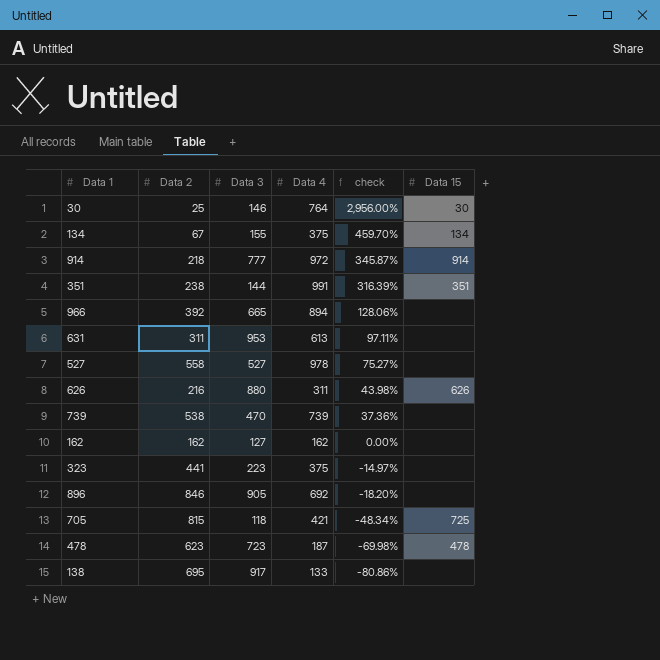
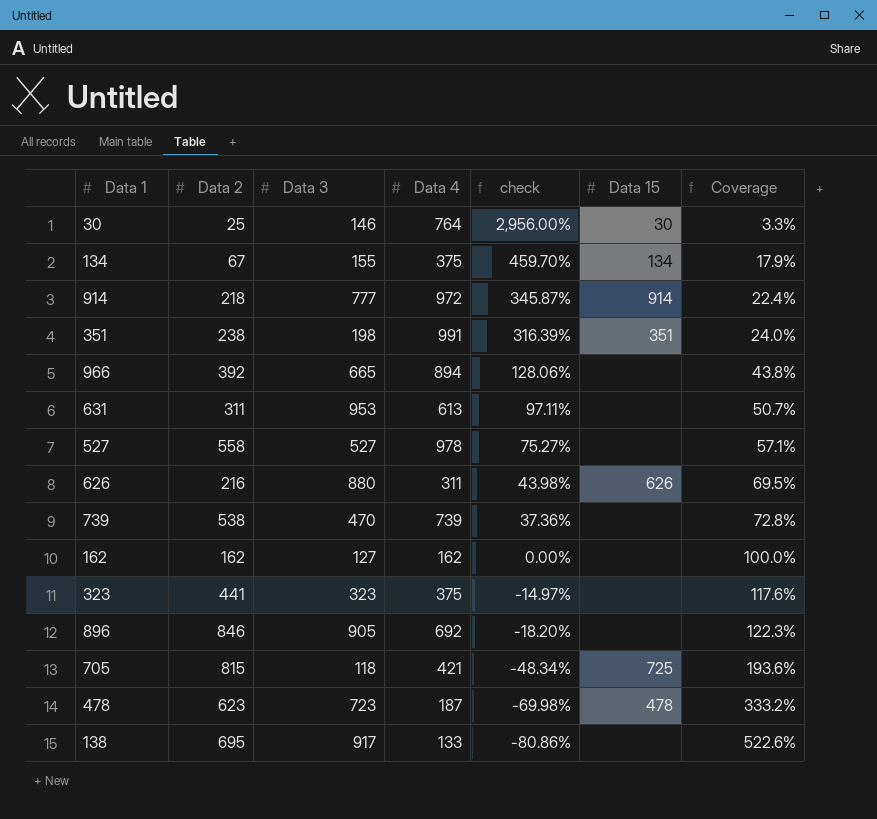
column Coverage | formula: none -> [Data 2] / [Data 4]
351 | Data 3: 144 -> 198
323 | Data 3: 223 -> 323

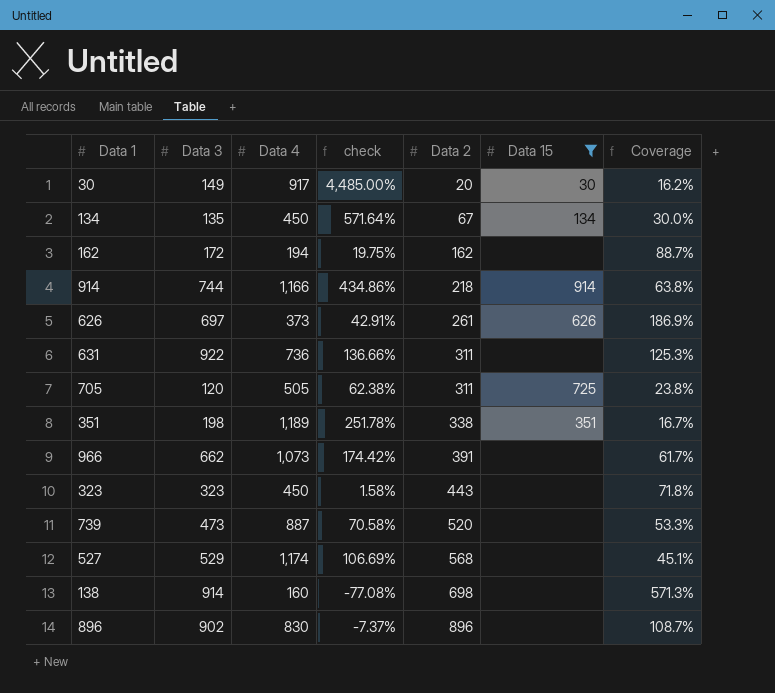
filter: none -> Data 15 != 478
row order: check descending -> Data 2 ascending
column Data 2 | position: 2 -> 5
column Coverage | formula: [Data 2] / [Data 4] -> [Data 3] / [Data 4]
30 | Data 3: 146 -> 149
30 | Data 4: 764 -> 917
30 | check: 2,956.00% -> 4,485.00%
30 | Data 2: 25 -> 20
134 | Data 3: 155 -> 135
134 | Data 4: 375 -> 450
134 | check: 459.70% -> 571.64%
162 | Data 3: 127 -> 172
162 | Data 4: 162 -> 194
162 | check: 0.00% -> 19.75%
914 | Data 3: 777 -> 744
914 | Data 4: 972 -> 1,166
914 | check: 345.87% -> 434.86%
626 | Data 3: 880 -> 697
626 | Data 4: 311 -> 373
626 | check: 43.98% -> 42.91%
626 | Data 2: 216 -> 261
631 | Data 3: 953 -> 922
631 | Data 4: 613 -> 736
631 | check: 97.11% -> 136.66%
705 | Data 3: 118 -> 120
705 | Data 4: 421 -> 505
705 | check: -48.34% -> 62.38%
705 | Data 2: 815 -> 311
351 | Data 4: 991 -> 1,189
351 | check: 316.39% -> 251.78%
351 | Data 2: 238 -> 338
966 | Data 3: 665 -> 662
966 | Data 4: 894 -> 1,073
966 | check: 128.06% -> 174.42%
966 | Data 2: 392 -> 391
323 | Data 4: 375 -> 450
323 | check: -14.97% -> 1.58%
323 | Data 2: 441 -> 443
739 | Data 3: 470 -> 473
739 | Data 4: 739 -> 887
739 | check: 37.36% -> 70.58%
739 | Data 2: 538 -> 520
527 | Data 3: 527 -> 529
527 | Data 4: 978 -> 1,174
527 | check: 75.27% -> 106.69%
527 | Data 2: 558 -> 568
138 | Data 3: 917 -> 914
138 | Data 4: 133 -> 160
138 | check: -80.86% -> -77.08%
138 | Data 2: 695 -> 698
896 | Data 3: 905 -> 902
896 | Data 4: 692 -> 830
896 | check: -18.20% -> -7.37%
896 | Data 2: 846 -> 896

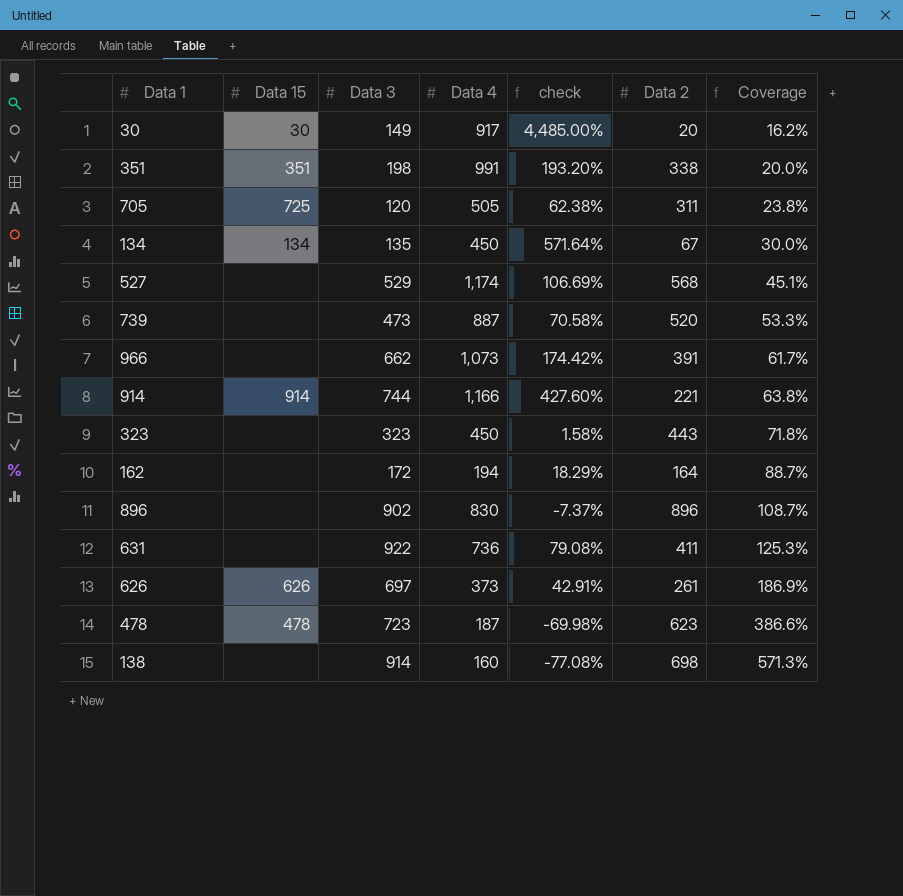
filter: Data 15 != 478 -> none
row order: Data 2 ascending -> Coverage ascending
column Data 15 | position: 6 -> 2
351 | Data 4: 1,189 -> 991
351 | check: 251.78% -> 193.20%
351 | Coverage: 16.7% -> 20.0%
914 | check: 434.86% -> 427.60%
914 | Data 2: 218 -> 221
162 | check: 19.75% -> 18.29%
162 | Data 2: 162 -> 164
631 | check: 136.66% -> 79.08%
631 | Data 2: 311 -> 411

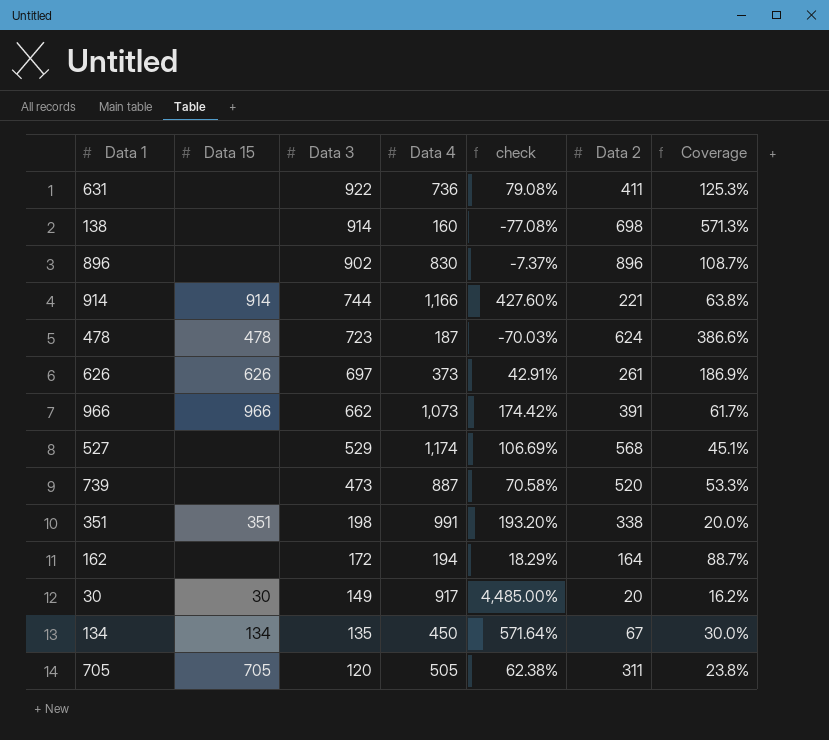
row order: Coverage ascending -> Data 3 descending
row 323: none | 323 | 450 | 1.58% | 443 | 71.8% -> none
478 | check: -69.98% -> -70.03%
478 | Data 2: 623 -> 624
966 | Data 15: none -> 966
705 | Data 15: 725 -> 705

